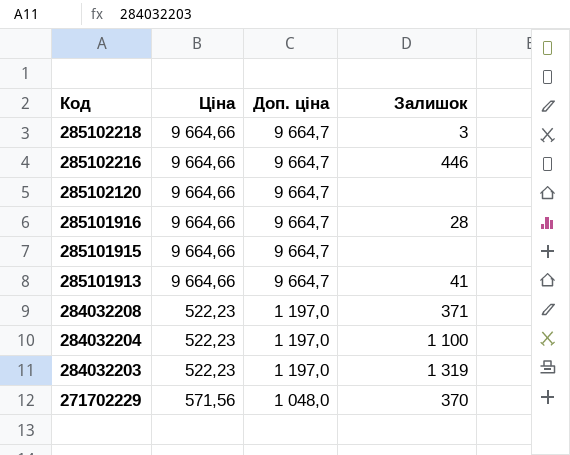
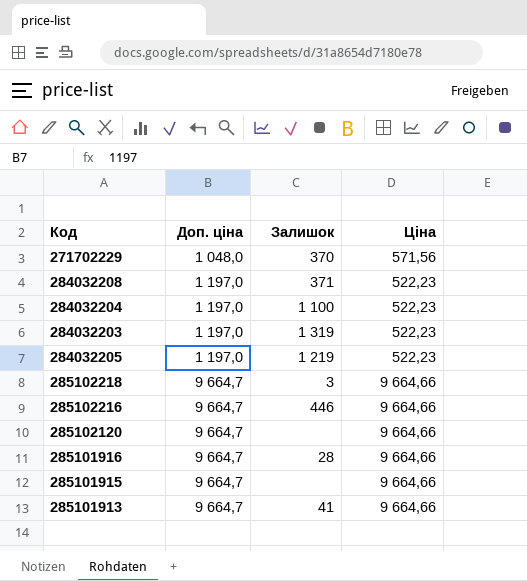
row order: Код descending -> Доп. ціна ascending
column Ціна | position: 2 -> 4
row 284032205: none -> 1 197,0 | 1 219 | 522,23

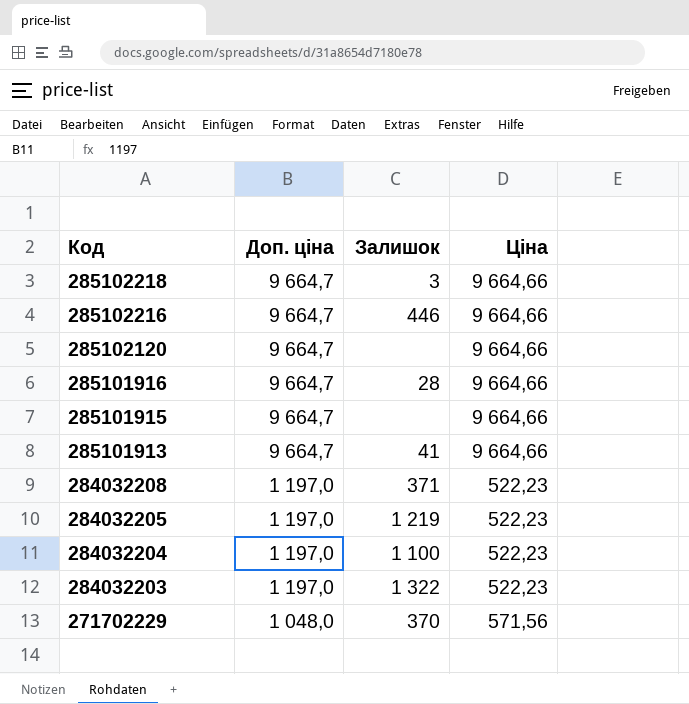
row order: Доп. ціна ascending -> Код descending
284032203 | Залишок: 1 319 -> 1 322

